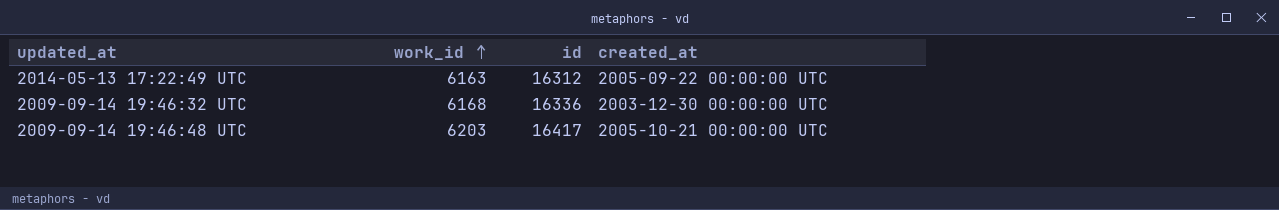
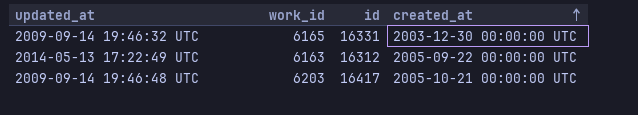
row order: work_id ascending -> created_at ascending
2009-09-14 19:46:32 UTC | work_id: 6168 -> 6165
2009-09-14 19:46:32 UTC | id: 16336 -> 16331

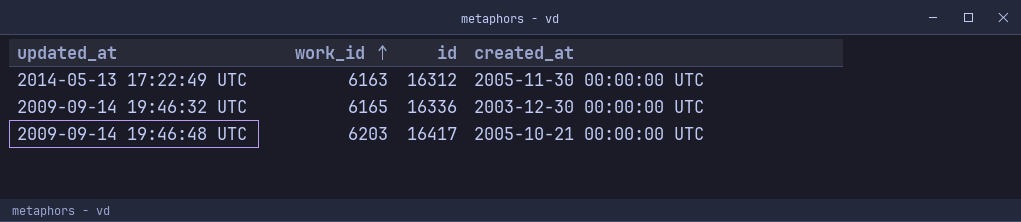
row order: created_at ascending -> work_id ascending
2014-05-13 17:22:49 UTC | created_at: 2005-09-22 00:00:00 UTC -> 2005-11-30 00:00:00 UTC
2009-09-14 19:46:32 UTC | id: 16331 -> 16336

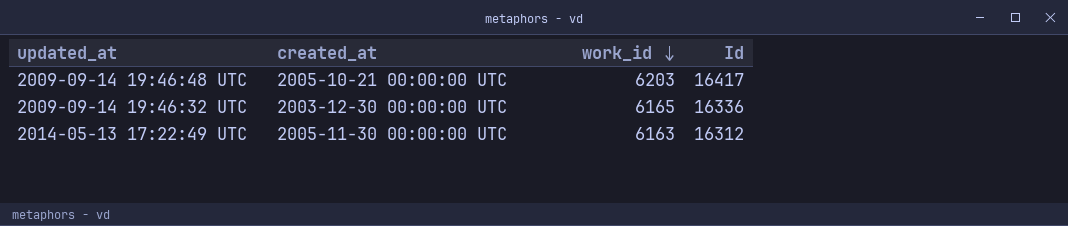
row order: work_id ascending -> work_id descending
column created_at | position: 4 -> 2
column name: id -> Id

